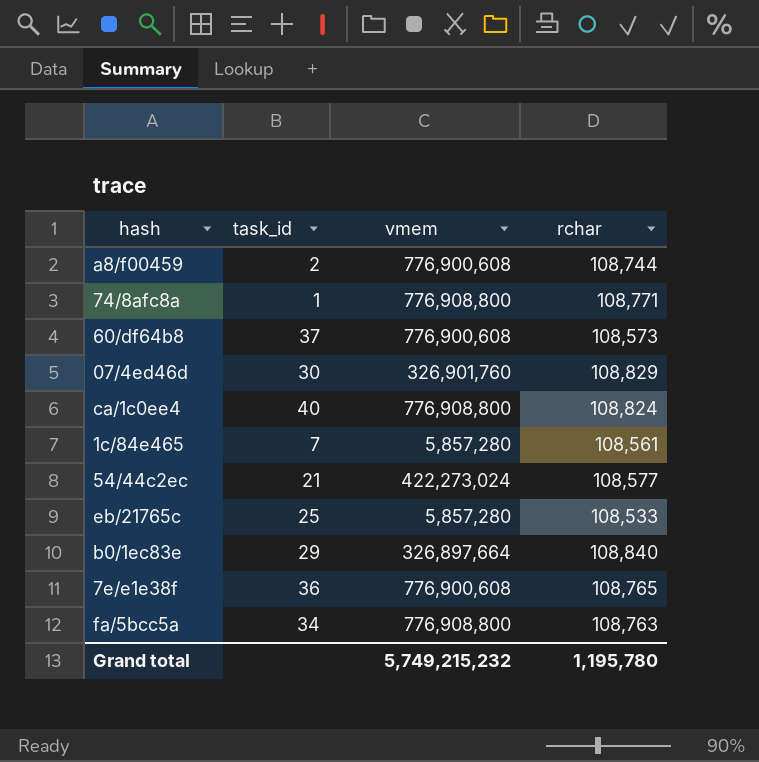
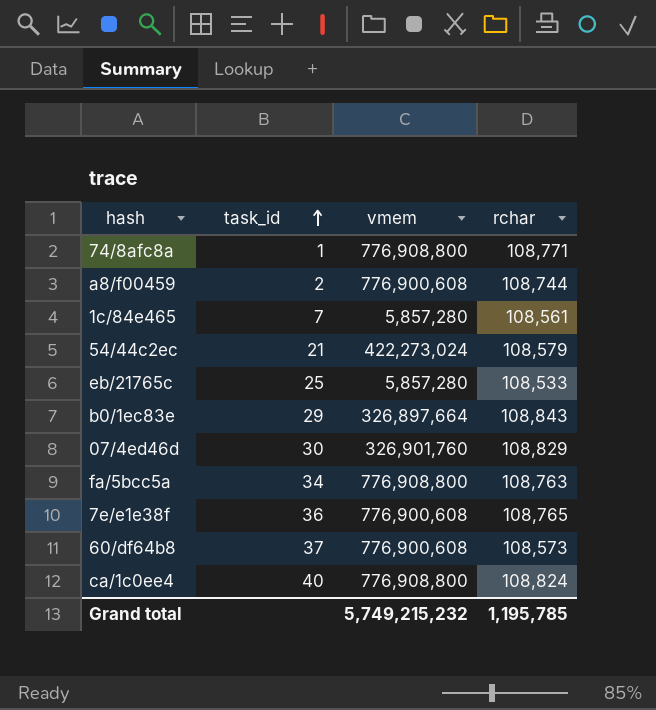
row order: none -> task_id ascending
54/44c2ec | rchar: 108,577 -> 108,579
b0/1ec83e | rchar: 108,840 -> 108,843
Grand total | rchar: 1,195,780 -> 1,195,785

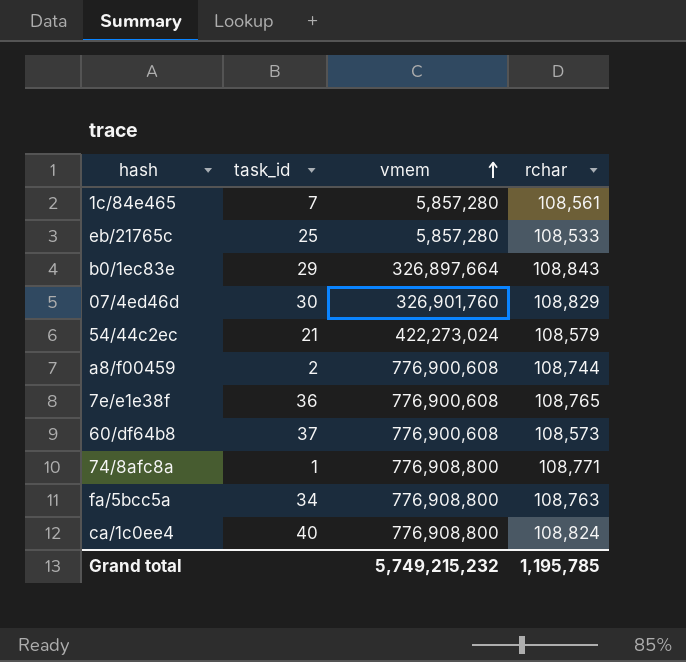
row order: task_id ascending -> vmem ascending

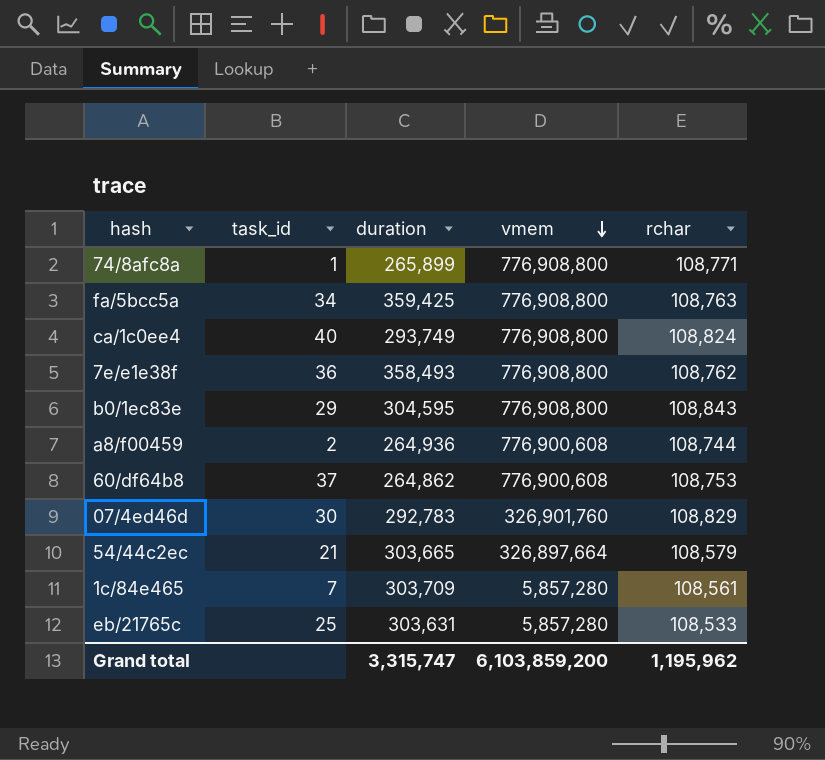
row order: vmem ascending -> vmem descending
column duration | position: none -> 3
7e/e1e38f | vmem: 776,900,608 -> 776,908,800
7e/e1e38f | rchar: 108,765 -> 108,762
b0/1ec83e | vmem: 326,897,664 -> 776,908,800
60/df64b8 | rchar: 108,573 -> 108,753
54/44c2ec | vmem: 422,273,024 -> 326,897,664
Grand total | vmem: 5,749,215,232 -> 6,103,859,200
Grand total | rchar: 1,195,785 -> 1,195,962

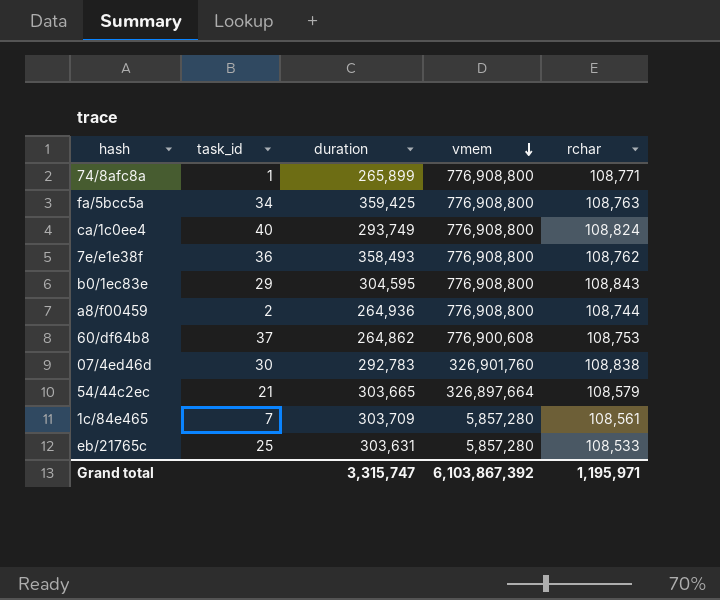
a8/f00459 | vmem: 776,900,608 -> 776,908,800
07/4ed46d | rchar: 108,829 -> 108,838
Grand total | vmem: 6,103,859,200 -> 6,103,867,392
Grand total | rchar: 1,195,962 -> 1,195,971

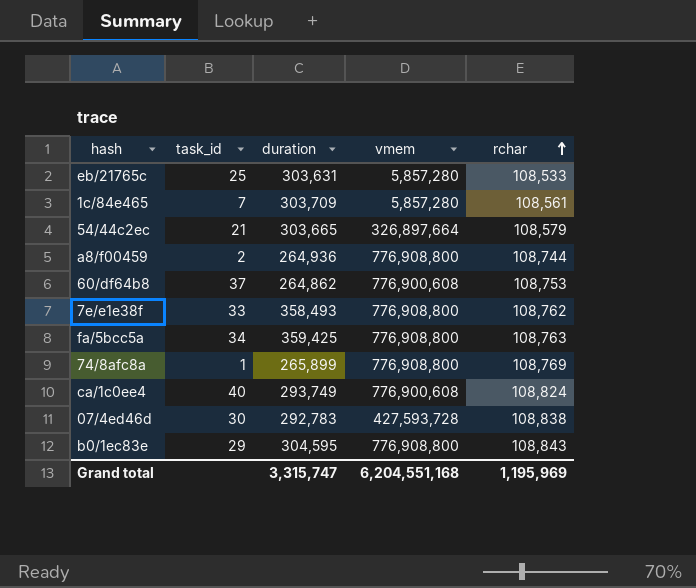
row order: vmem descending -> rchar ascending
7e/e1e38f | task_id: 36 -> 33
74/8afc8a | rchar: 108,771 -> 108,769
ca/1c0ee4 | vmem: 776,908,800 -> 776,900,608
07/4ed46d | vmem: 326,901,760 -> 427,593,728
Grand total | vmem: 6,103,867,392 -> 6,204,551,168
Grand total | rchar: 1,195,971 -> 1,195,969

